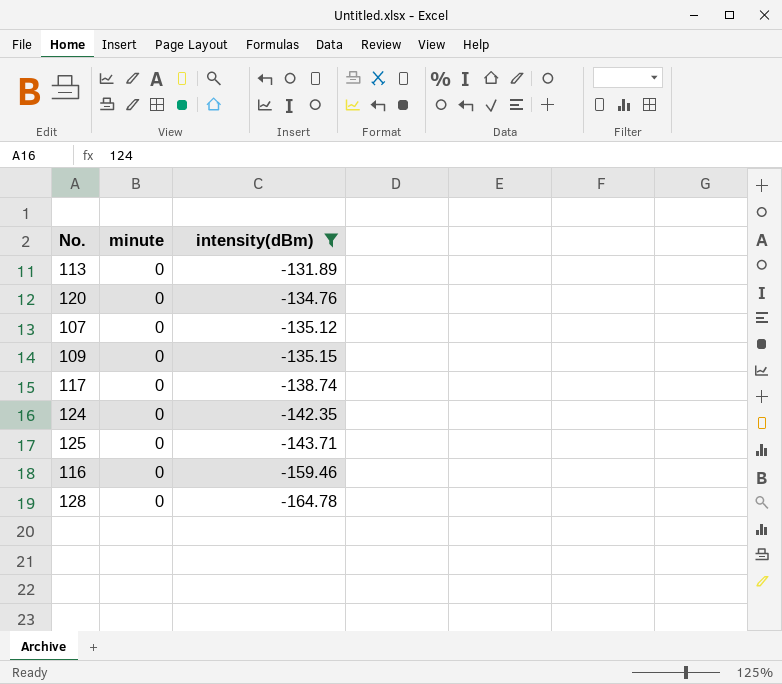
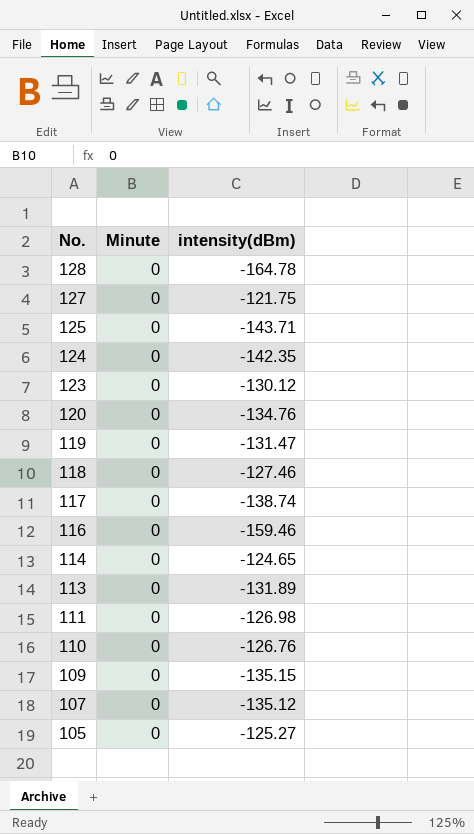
filter: intensity(dBm) <= -131.89 -> none
row order: intensity(dBm) descending -> No. descending
column name: minute -> Minute

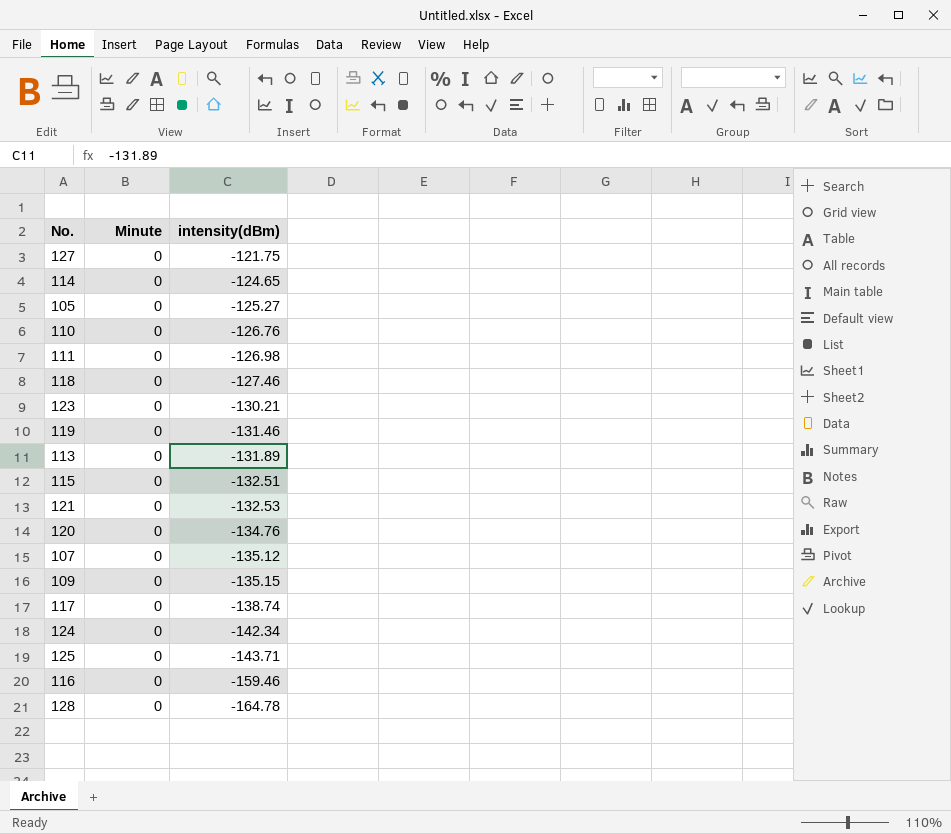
row order: No. descending -> intensity(dBm) descending
123 | intensity(dBm): -130.12 -> -130.21
119 | intensity(dBm): -131.47 -> -131.46
row 115: none -> 0 | -132.51
row 121: none -> 0 | -132.53
124 | intensity(dBm): -142.35 -> -142.34

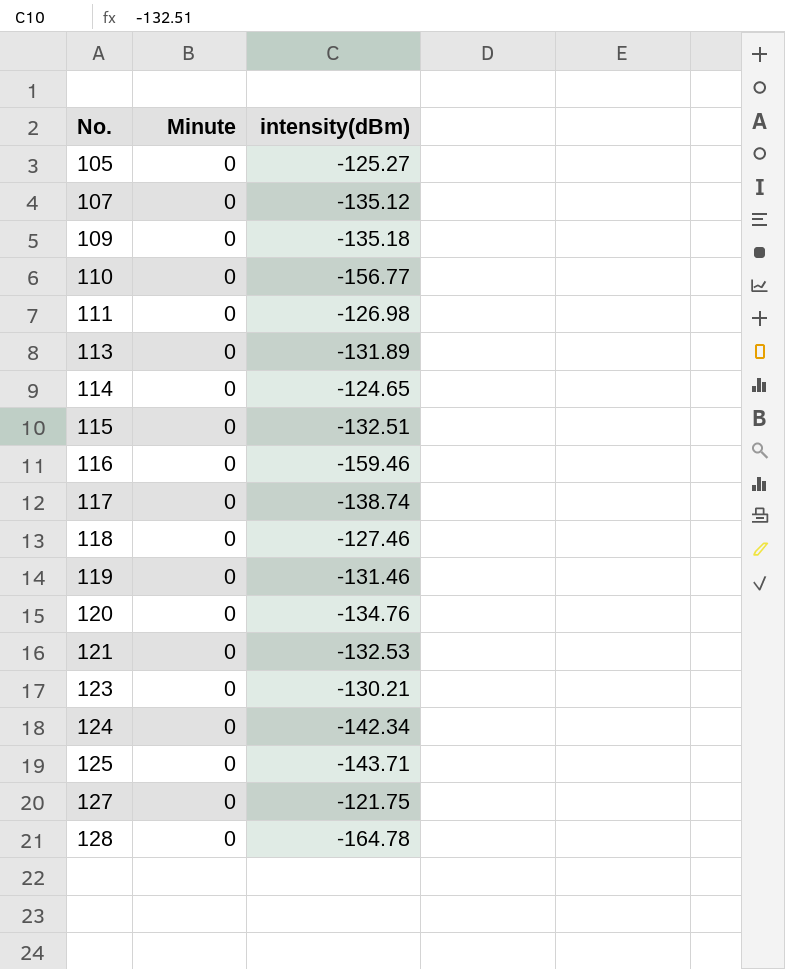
row order: intensity(dBm) descending -> No. ascending
109 | intensity(dBm): -135.15 -> -135.18
110 | intensity(dBm): -126.76 -> -156.77

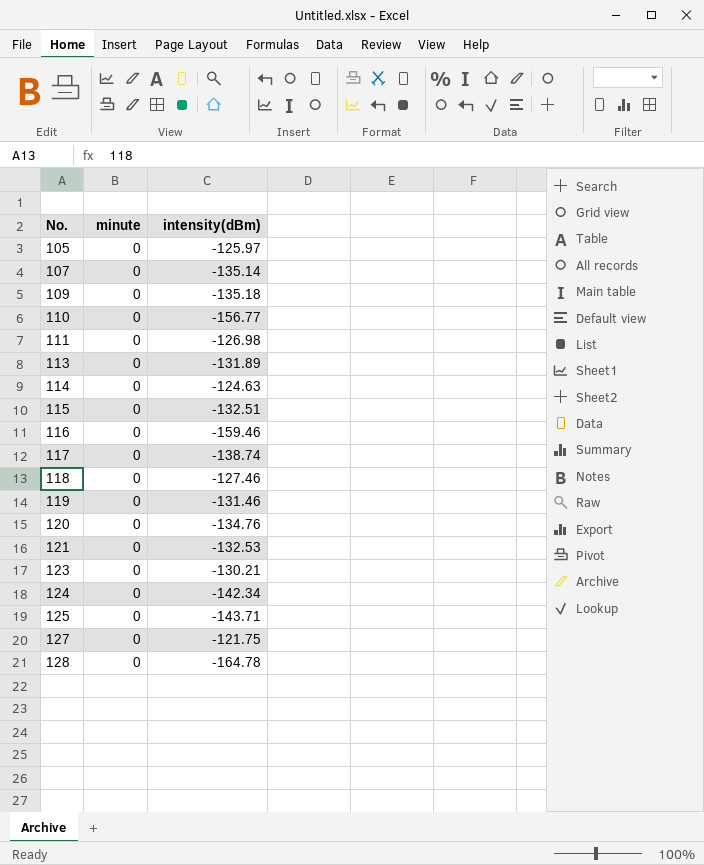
column name: Minute -> minute
105 | intensity(dBm): -125.27 -> -125.97
107 | intensity(dBm): -135.12 -> -135.14
114 | intensity(dBm): -124.65 -> -124.63

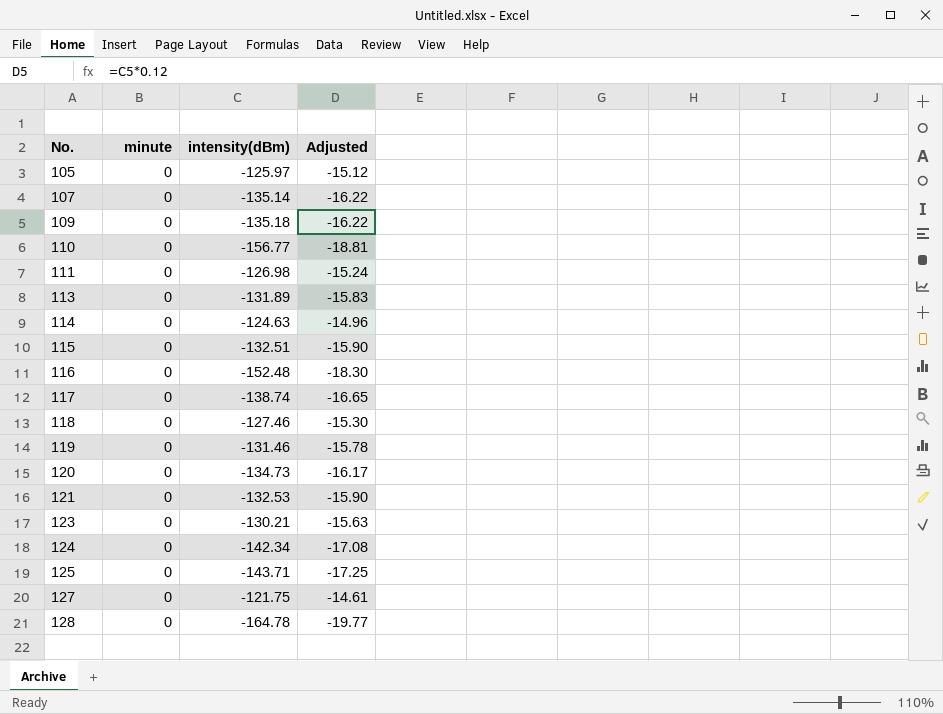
column Adjusted | formula: none -> [intensity(dBm)] * 0.12
116 | intensity(dBm): -159.46 -> -152.48
120 | intensity(dBm): -134.76 -> -134.73

